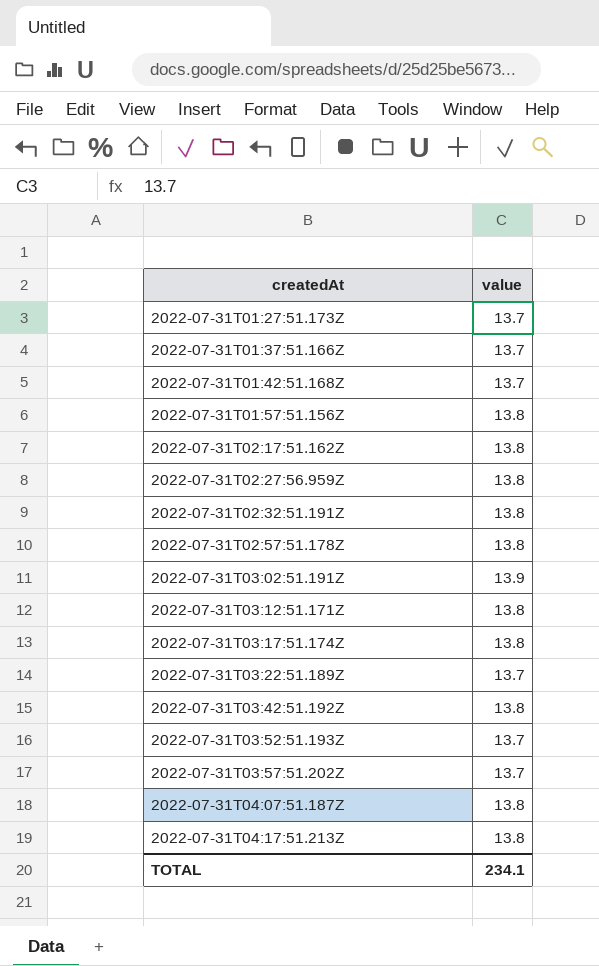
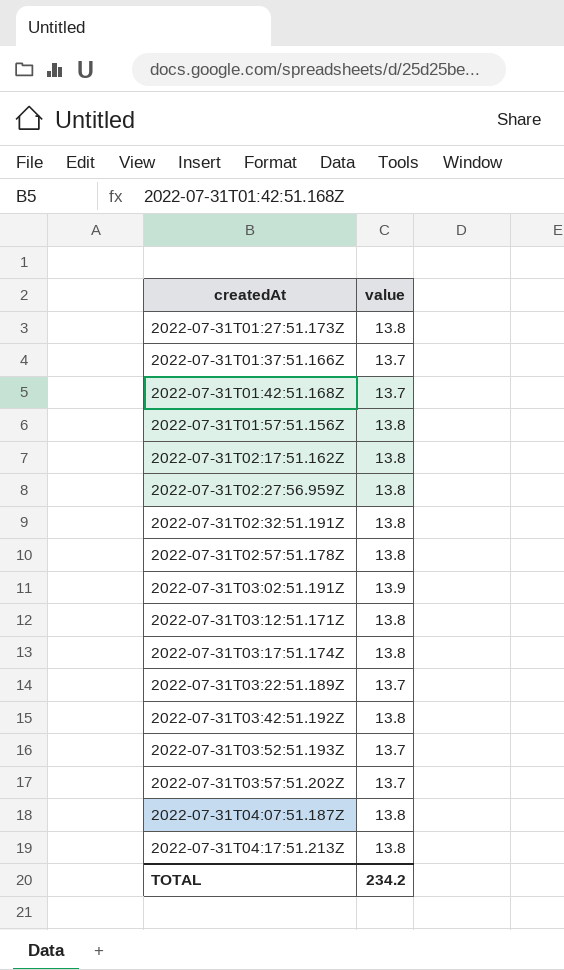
2022-07-31T01:27:51.173Z | value: 13.7 -> 13.8
TOTAL | value: 234.1 -> 234.2

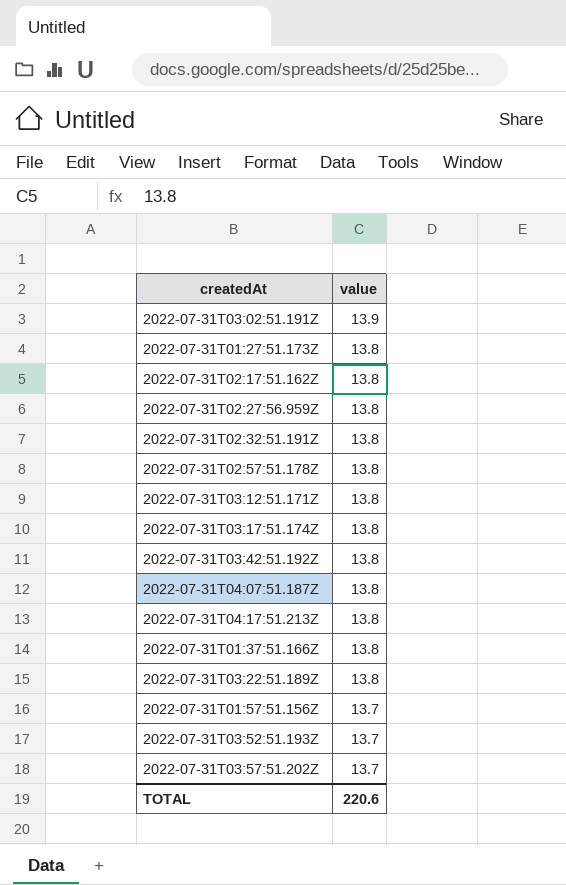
row order: createdAt ascending -> value descending
row 2022-07-31T01:42:51.168Z: 13.7 -> none
2022-07-31T01:37:51.166Z | value: 13.7 -> 13.8
2022-07-31T03:22:51.189Z | value: 13.7 -> 13.8
2022-07-31T01:57:51.156Z | value: 13.8 -> 13.7
TOTAL | value: 234.2 -> 220.6

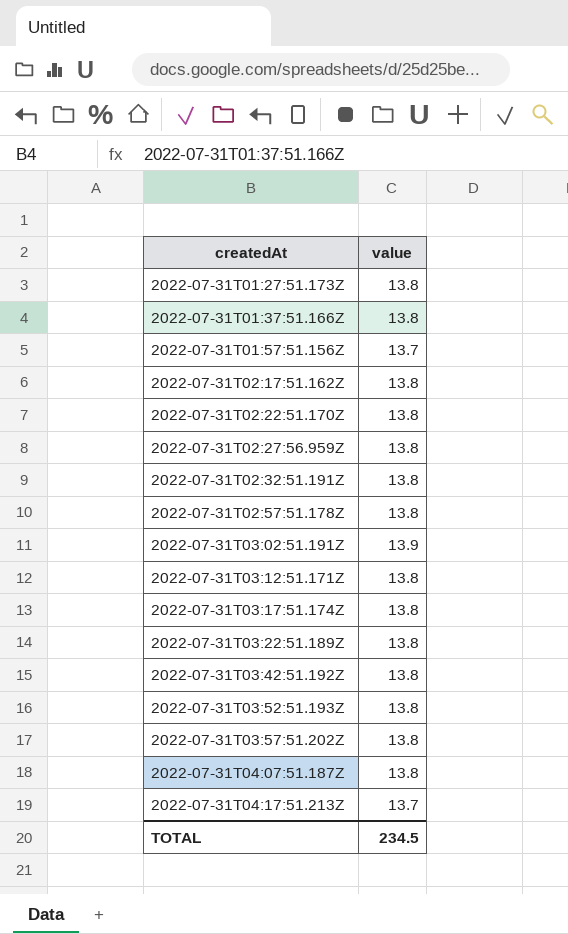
row order: value descending -> createdAt ascending
row 2022-07-31T02:22:51.170Z: none -> 13.8
2022-07-31T03:52:51.193Z | value: 13.7 -> 13.8
2022-07-31T03:57:51.202Z | value: 13.7 -> 13.8
2022-07-31T04:17:51.213Z | value: 13.8 -> 13.7
TOTAL | value: 220.6 -> 234.5

